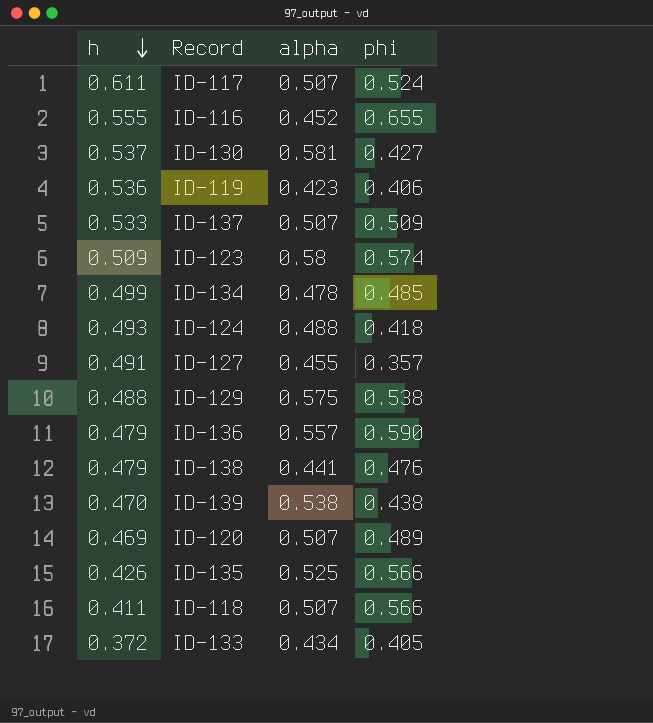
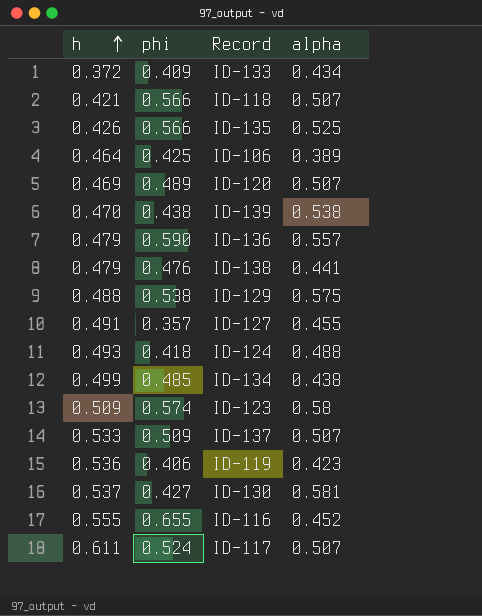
row order: h descending -> h ascending
column phi | position: 4 -> 2
ID-133 | phi: 0.405 -> 0.409
ID-118 | h: 0.411 -> 0.421
row ID-106: none -> 0.464 | 0.425 | 0.389
ID-134 | alpha: 0.478 -> 0.438

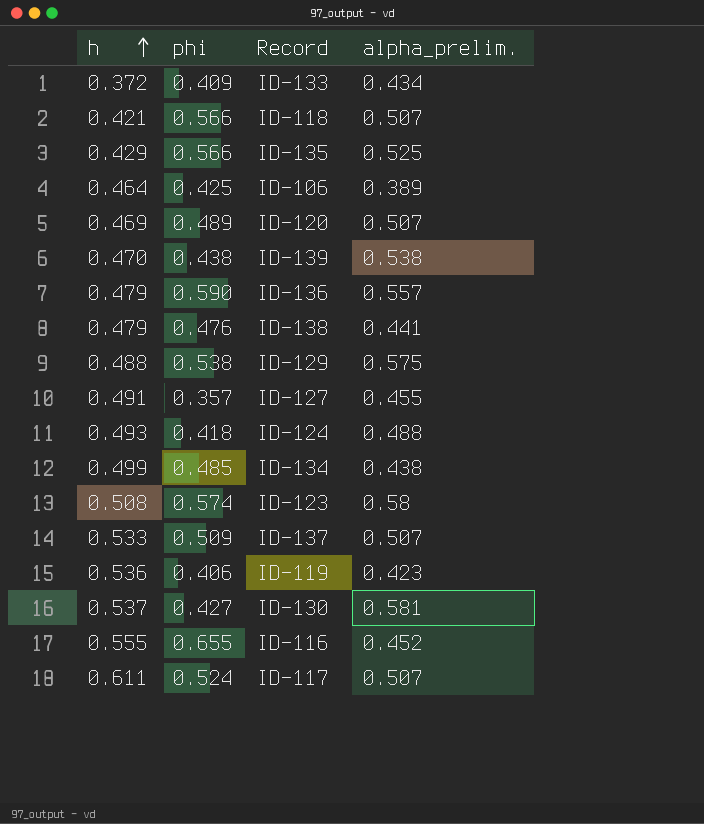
column name: alpha -> alpha_prelim.
ID-135 | h: 0.426 -> 0.429
ID-123 | h: 0.509 -> 0.508

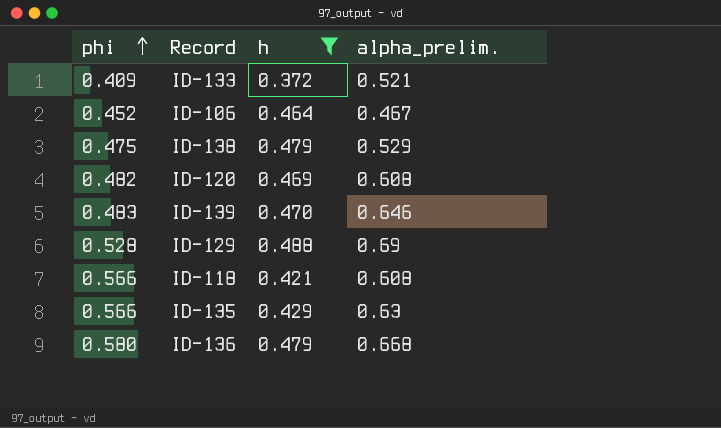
filter: none -> h <= 0.488
row order: h ascending -> phi ascending
column h | position: 1 -> 3
ID-133 | alpha_prelim.: 0.434 -> 0.521
ID-106 | phi: 0.425 -> 0.452
ID-106 | alpha_prelim.: 0.389 -> 0.467
ID-138 | phi: 0.476 -> 0.475
ID-138 | alpha_prelim.: 0.441 -> 0.529
ID-120 | phi: 0.489 -> 0.482
ID-120 | alpha_prelim.: 0.507 -> 0.608
ID-139 | phi: 0.438 -> 0.483
ID-139 | alpha_prelim.: 0.538 -> 0.646
ID-129 | phi: 0.538 -> 0.528
ID-129 | alpha_prelim.: 0.575 -> 0.69
ID-118 | alpha_prelim.: 0.507 -> 0.608
ID-135 | alpha_prelim.: 0.525 -> 0.63
ID-136 | phi: 0.590 -> 0.580
ID-136 | alpha_prelim.: 0.557 -> 0.668

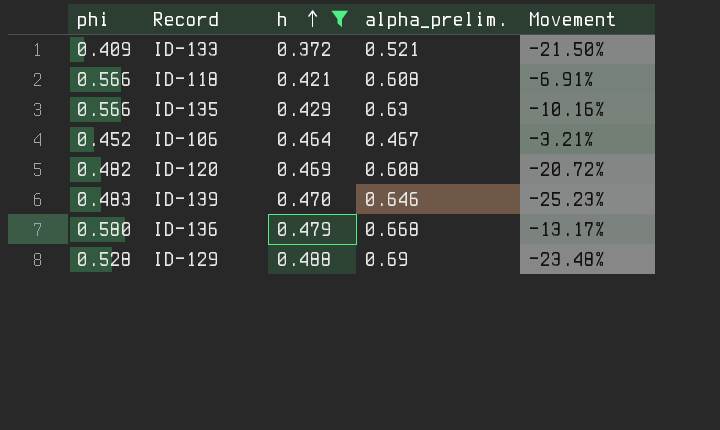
row order: phi ascending -> h ascending
column Movement | formula: none -> ([phi] - [alpha_prelim.]) / [alpha_prelim.]
row ID-138: 0.475 | 0.479 | 0.529 -> none

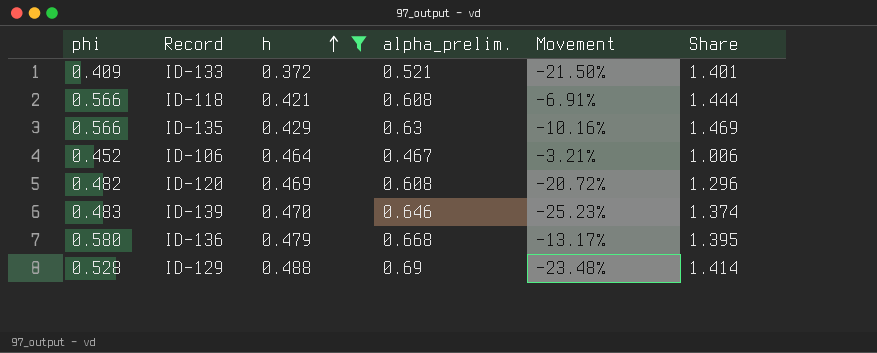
column Share | formula: none -> [alpha_prelim.] / [h]

